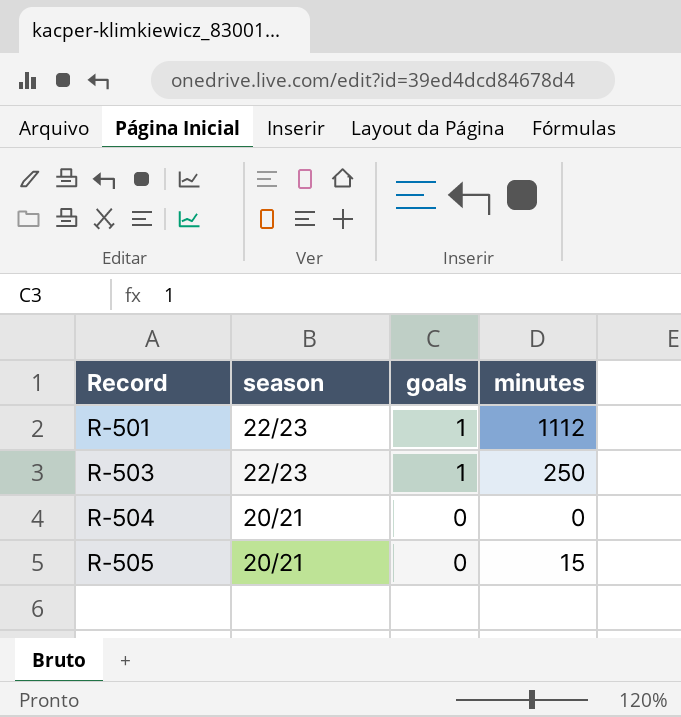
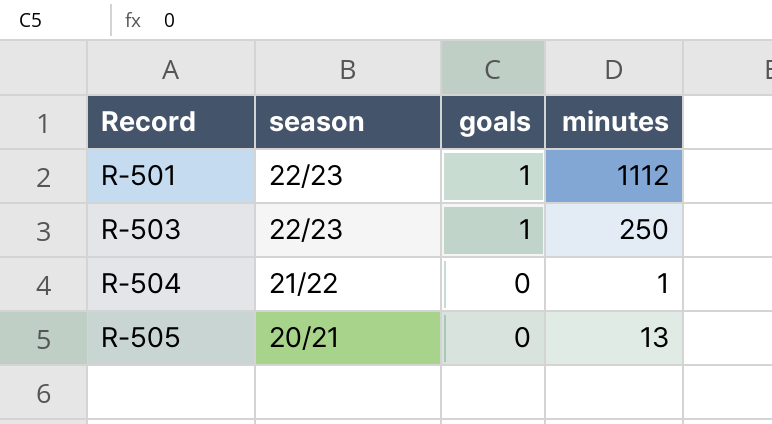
R-504 | season: 20/21 -> 21/22
R-504 | minutes: 0 -> 1
R-505 | minutes: 15 -> 13

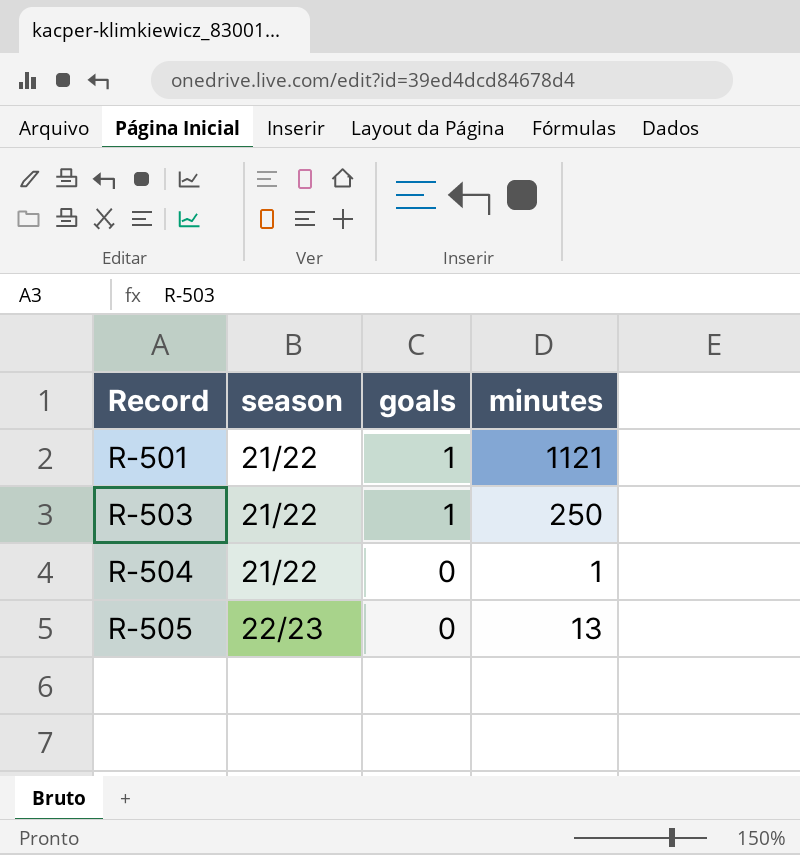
R-501 | season: 22/23 -> 21/22
R-501 | minutes: 1112 -> 1121
R-503 | season: 22/23 -> 21/22
R-505 | season: 20/21 -> 22/23

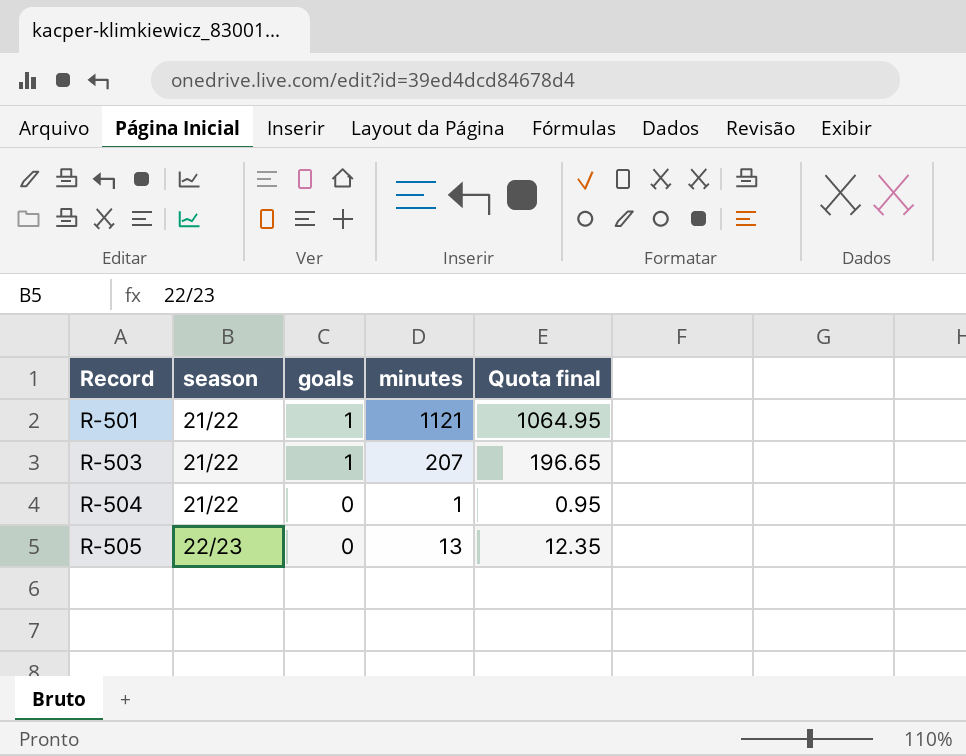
column Quota final | formula: none -> [minutes] * 0.95
R-503 | minutes: 250 -> 207

